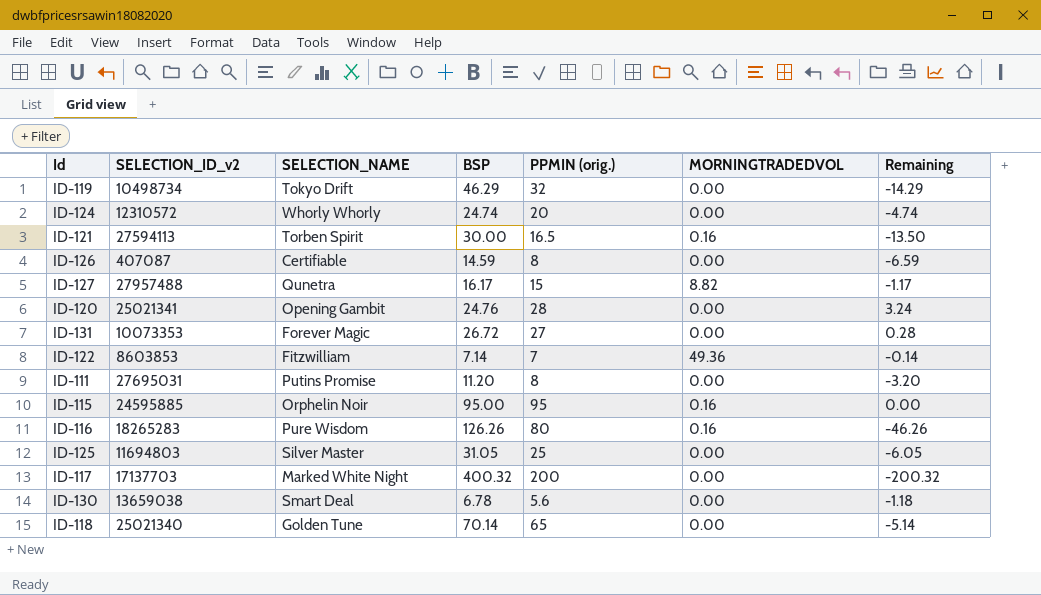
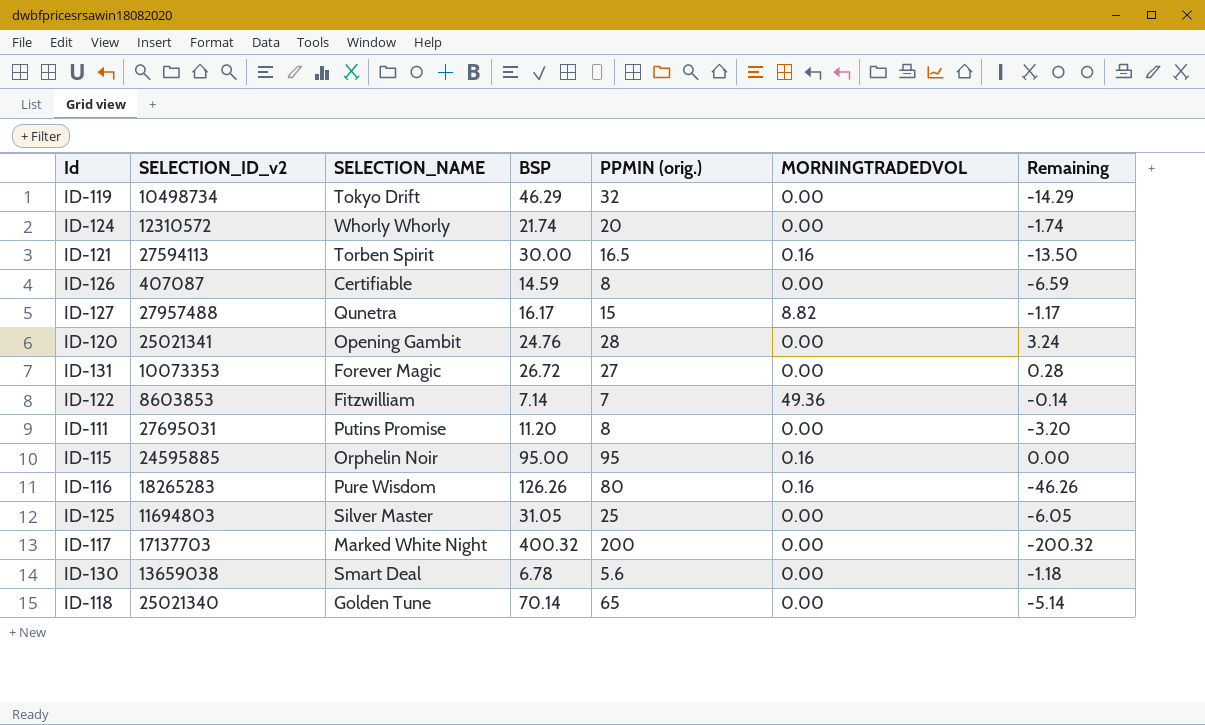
ID-124 | BSP: 24.74 -> 21.74
ID-124 | Remaining: -4.74 -> -1.74

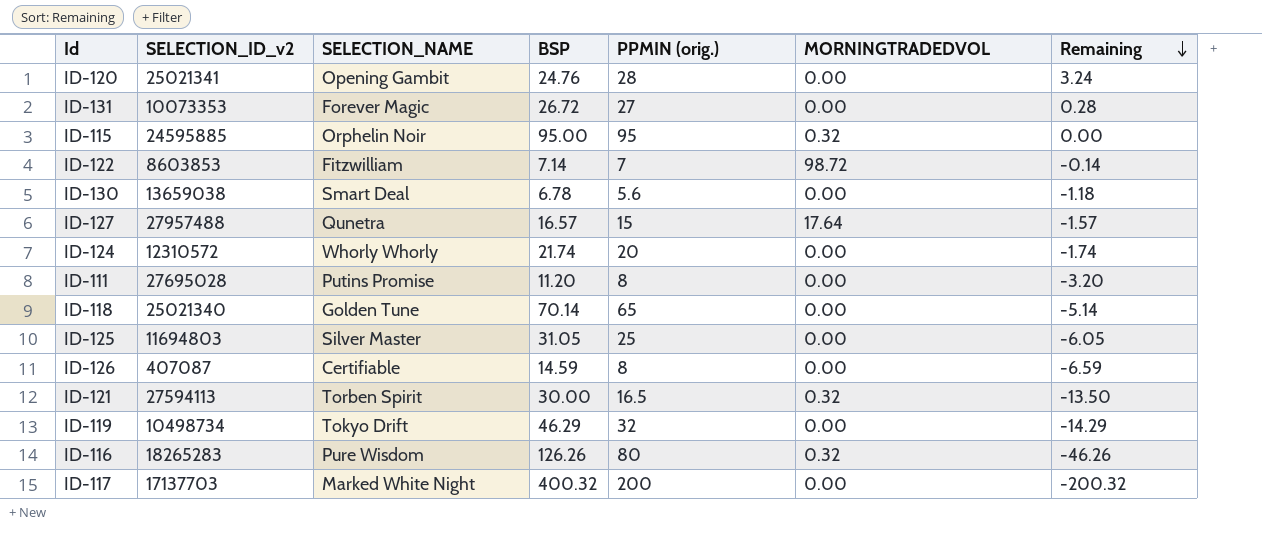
row order: none -> Remaining descending
ID-115 | MORNINGTRADEDVOL: 0.16 -> 0.32
ID-122 | MORNINGTRADEDVOL: 49.36 -> 98.72
ID-127 | BSP: 16.17 -> 16.57
ID-127 | MORNINGTRADEDVOL: 8.82 -> 17.64
ID-127 | Remaining: -1.17 -> -1.57
ID-111 | SELECTION_ID_v2: 27695031 -> 27695028
ID-121 | MORNINGTRADEDVOL: 0.16 -> 0.32
ID-116 | MORNINGTRADEDVOL: 0.16 -> 0.32

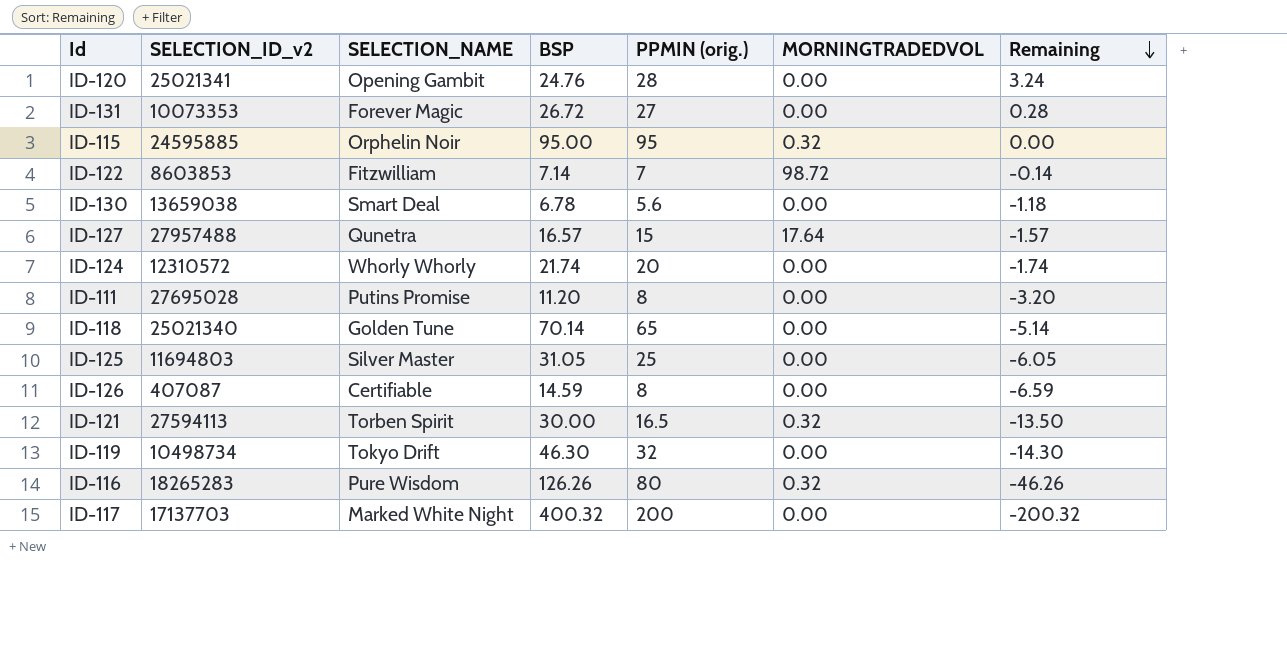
ID-119 | BSP: 46.29 -> 46.30
ID-119 | Remaining: -14.29 -> -14.30

